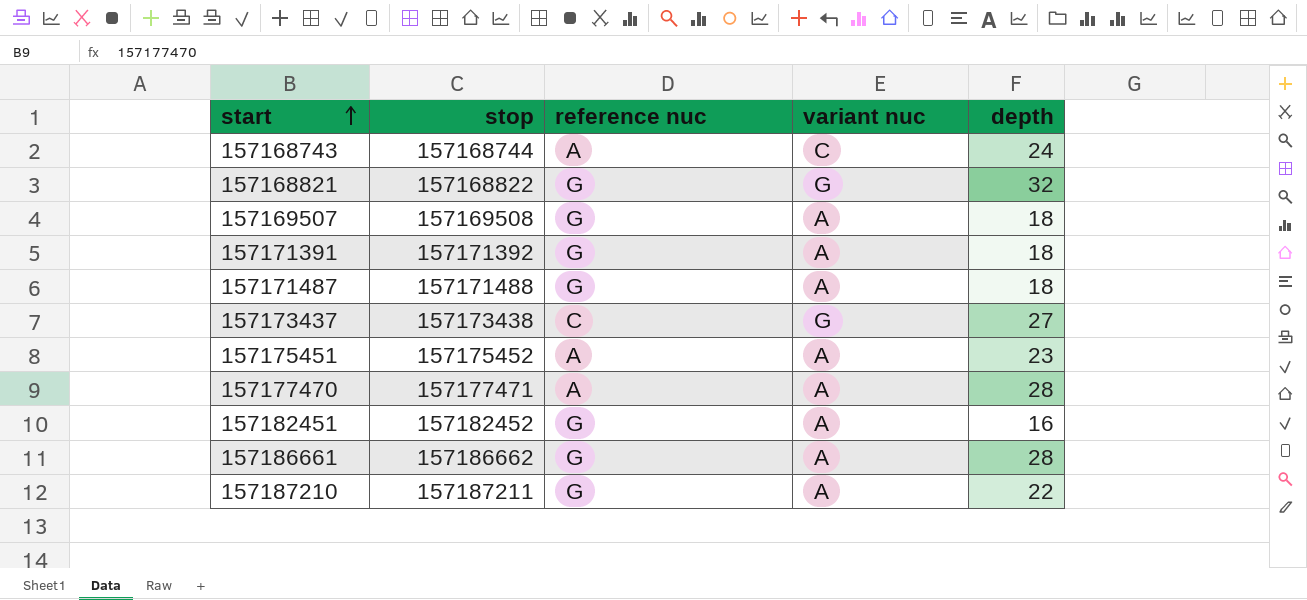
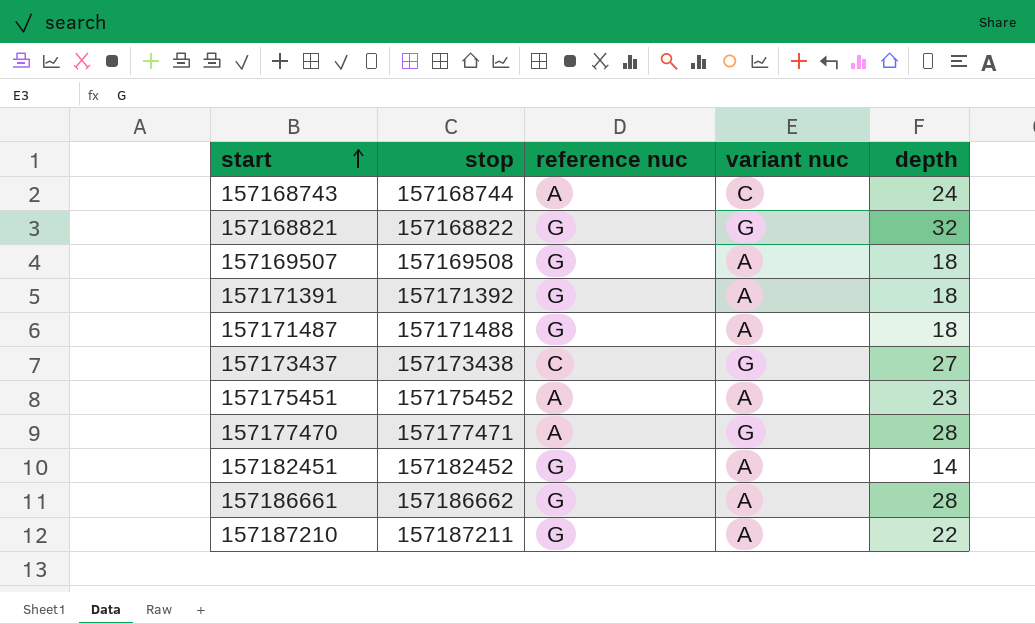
157177470 | variant nuc: A -> G
157182451 | depth: 16 -> 14

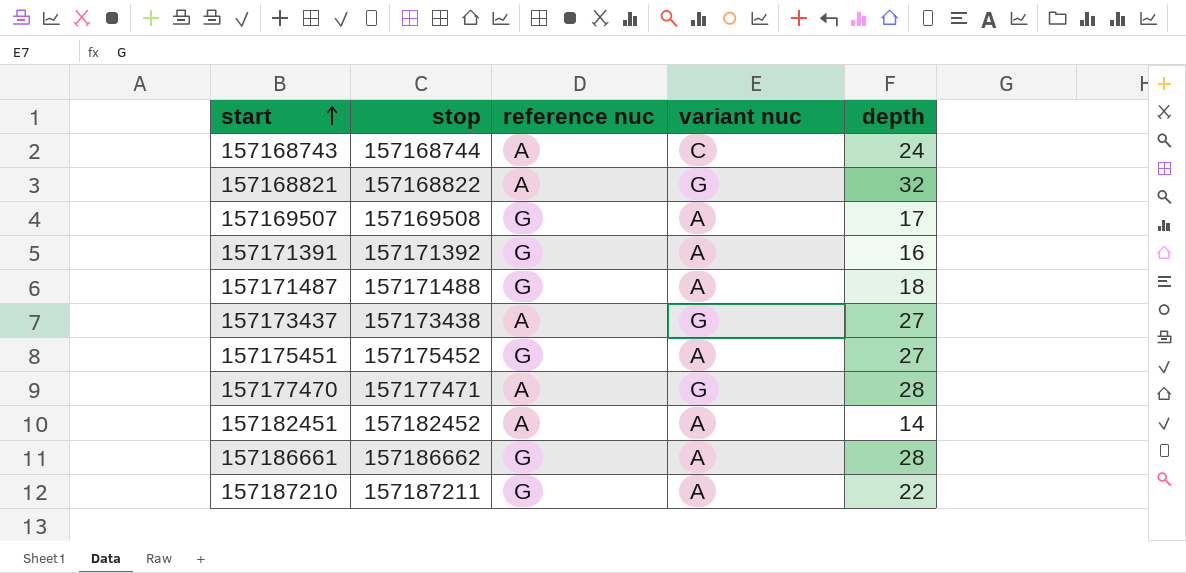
157168821 | reference nuc: G -> A
157169507 | depth: 18 -> 17
157171391 | depth: 18 -> 16
157173437 | reference nuc: C -> A
157175451 | reference nuc: A -> G
157175451 | depth: 23 -> 27
157182451 | reference nuc: G -> A

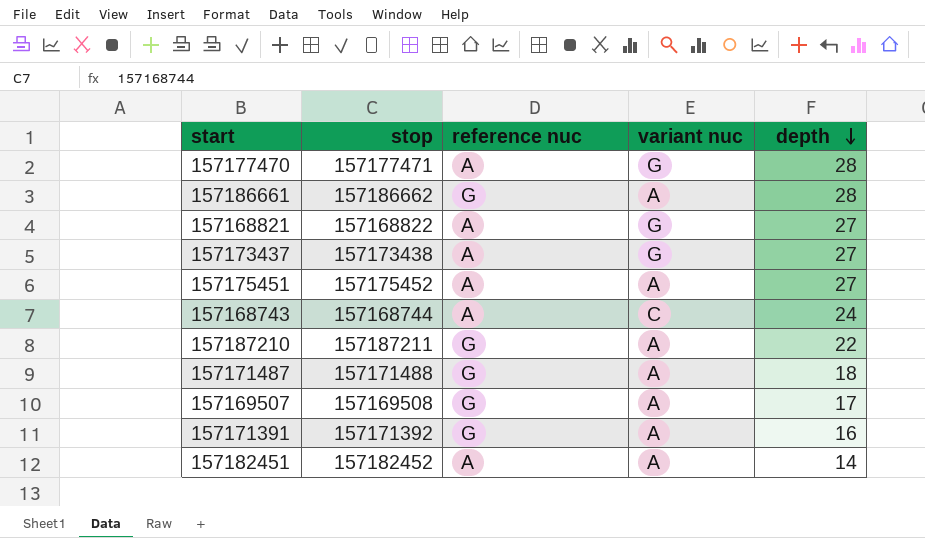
row order: start ascending -> depth descending
157168821 | depth: 32 -> 27
157175451 | reference nuc: G -> A

